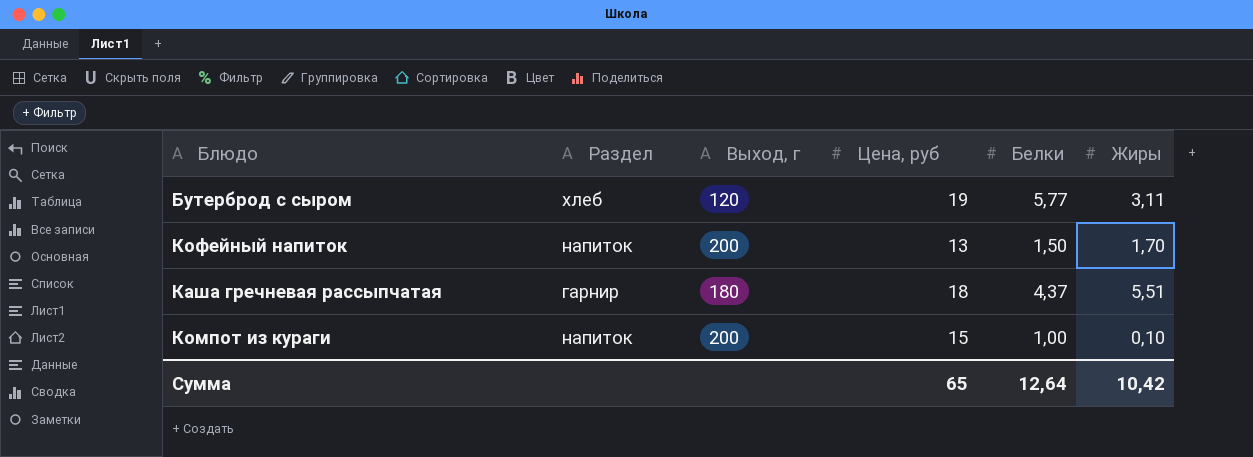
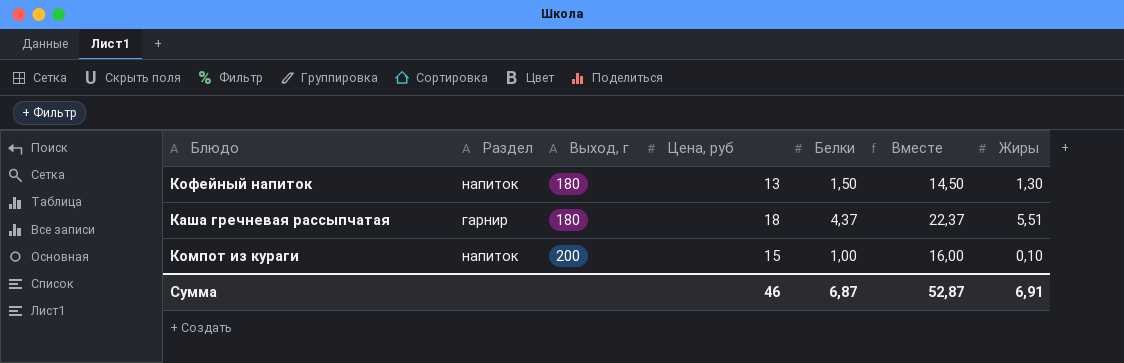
column Вместе | formula: none -> [Цена, руб] + [Белки]
row Бутерброд с сыром: хлеб | 120 | 19 | 5,77 | 3,11 -> none
Кофейный напиток | Выход, г: 200 -> 180
Кофейный напиток | Жиры: 1,70 -> 1,30
Сумма | Цена, руб: 65 -> 46
Сумма | Белки: 12,64 -> 6,87
Сумма | Жиры: 10,42 -> 6,91

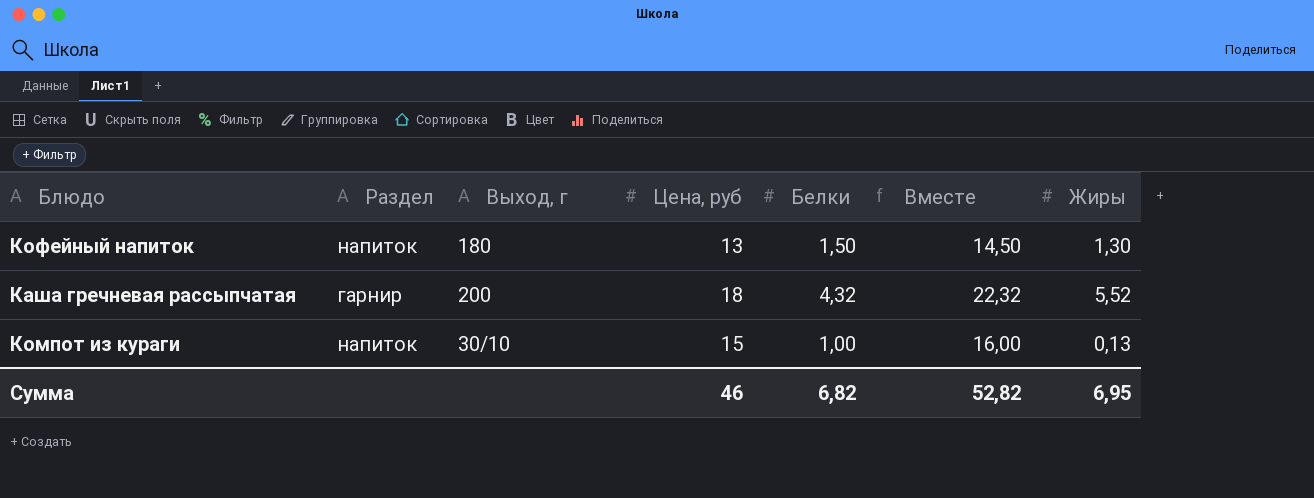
Каша гречневая рассыпчатая | Выход, г: 180 -> 200
Каша гречневая рассыпчатая | Белки: 4,37 -> 4,32
Каша гречневая рассыпчатая | Вместе: 22,37 -> 22,32
Каша гречневая рассыпчатая | Жиры: 5,51 -> 5,52
Компот из кураги | Выход, г: 200 -> 30/10
Компот из кураги | Жиры: 0,10 -> 0,13
Сумма | Белки: 6,87 -> 6,82
Сумма | Вместе: 52,87 -> 52,82
Сумма | Жиры: 6,91 -> 6,95

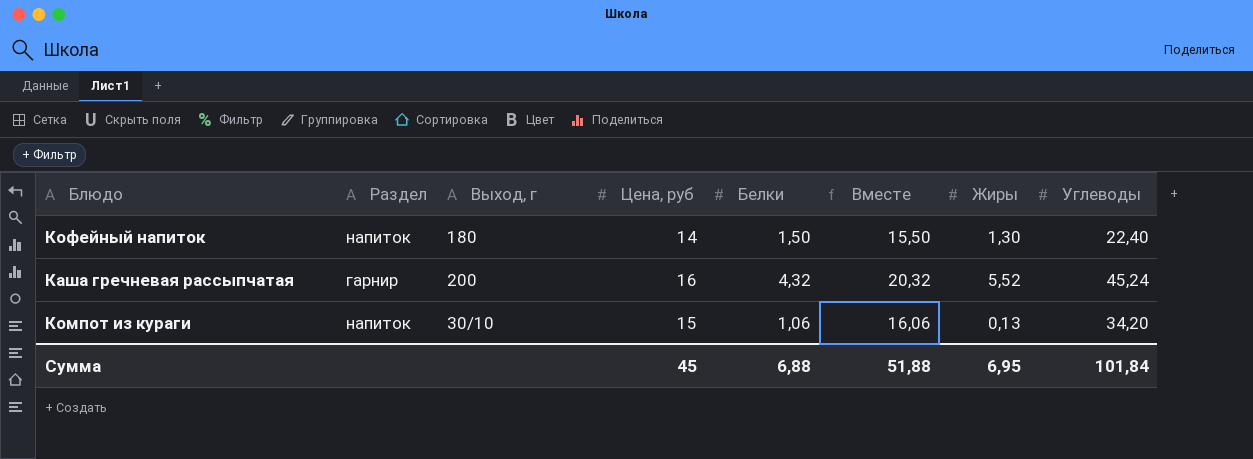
column Углеводы | position: none -> 8
Кофейный напиток | Цена, руб: 13 -> 14
Кофейный напиток | Вместе: 14,50 -> 15,50
Каша гречневая рассыпчатая | Цена, руб: 18 -> 16
Каша гречневая рассыпчатая | Вместе: 22,32 -> 20,32
Компот из кураги | Белки: 1,00 -> 1,06
Компот из кураги | Вместе: 16,00 -> 16,06
Сумма | Цена, руб: 46 -> 45
Сумма | Белки: 6,82 -> 6,88
Сумма | Вместе: 52,82 -> 51,88

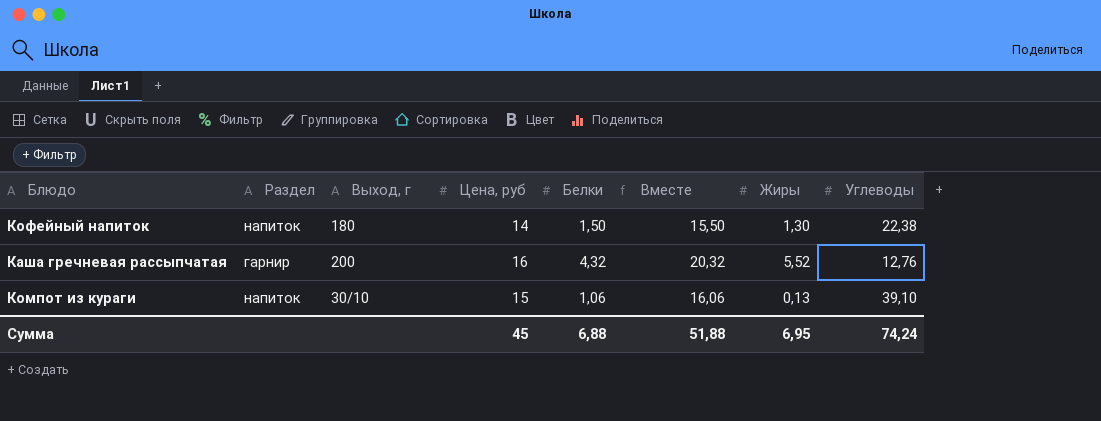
Кофейный напиток | Углеводы: 22,40 -> 22,38
Каша гречневая рассыпчатая | Углеводы: 45,24 -> 12,76
Компот из кураги | Углеводы: 34,20 -> 39,10
Сумма | Углеводы: 101,84 -> 74,24

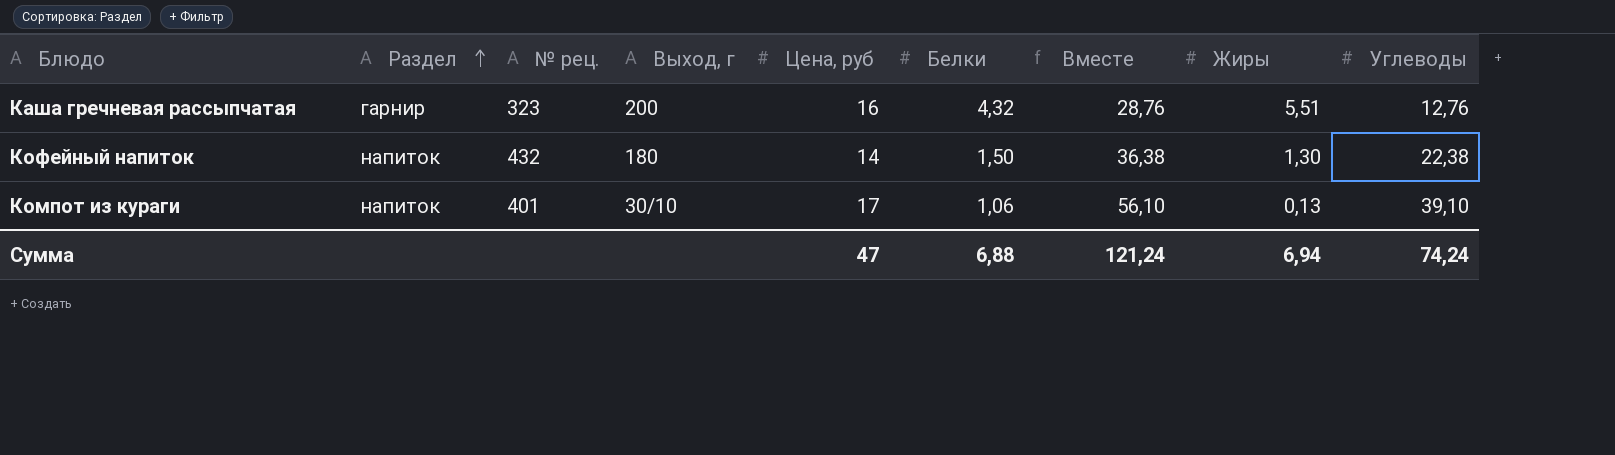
row order: none -> Раздел ascending
column № рец. | position: none -> 3
column Вместе | formula: [Цена, руб] + [Белки] -> [Цена, руб] + [Углеводы]
Каша гречневая рассыпчатая | Жиры: 5,52 -> 5,51
Компот из кураги | Цена, руб: 15 -> 17
Сумма | Цена, руб: 45 -> 47
Сумма | Вместе: 51,88 -> 121,24
Сумма | Жиры: 6,95 -> 6,94

